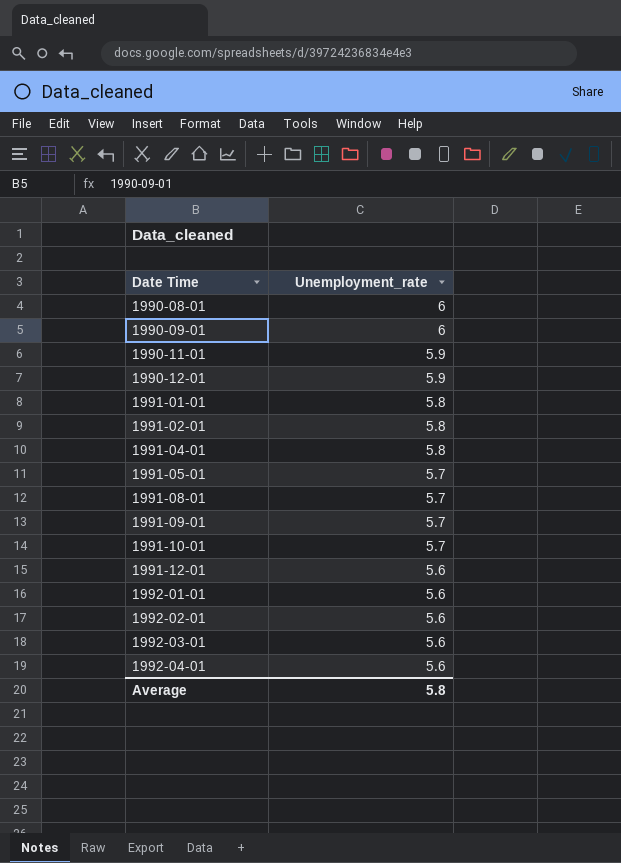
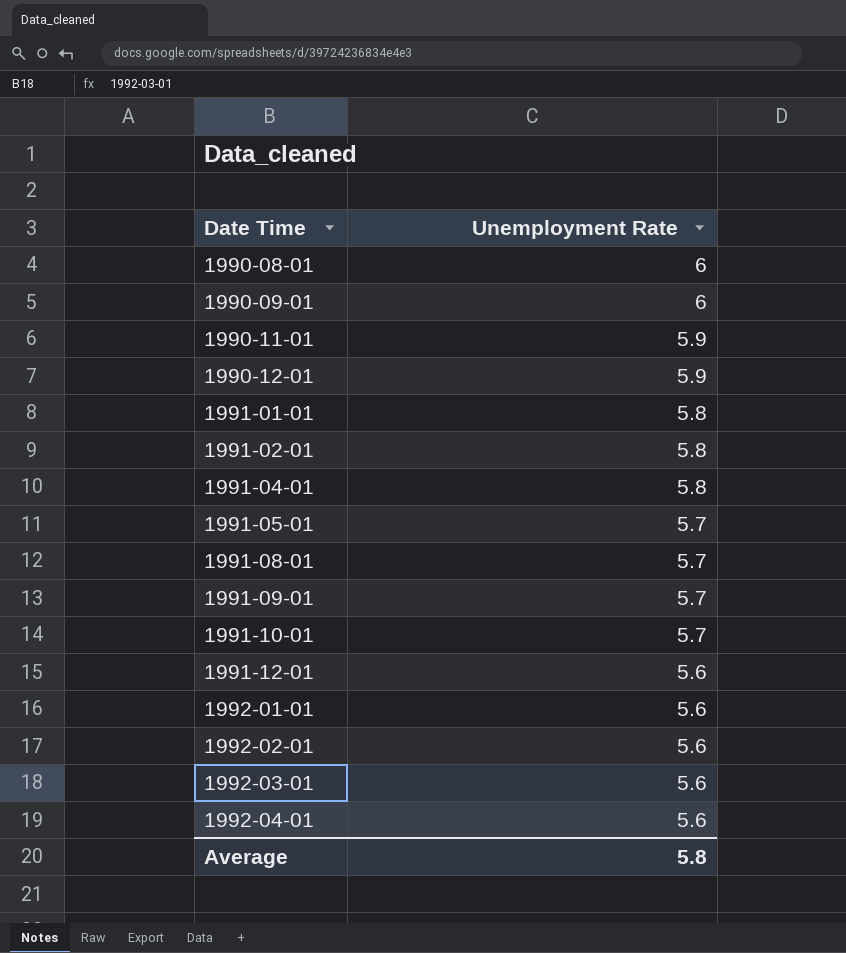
column name: Unemployment_rate -> Unemployment Rate

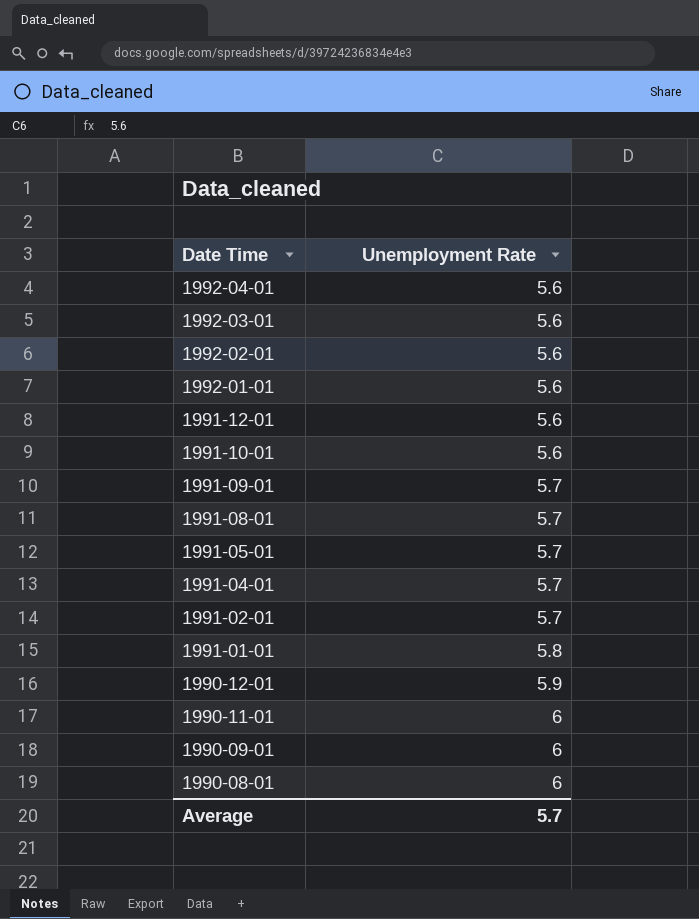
row order: Date Time ascending -> Date Time descending
1991-10-01 | Unemployment Rate: 5.7 -> 5.6
1991-04-01 | Unemployment Rate: 5.8 -> 5.7
1991-02-01 | Unemployment Rate: 5.8 -> 5.7
1990-11-01 | Unemployment Rate: 5.9 -> 6
Average | Unemployment Rate: 5.8 -> 5.7

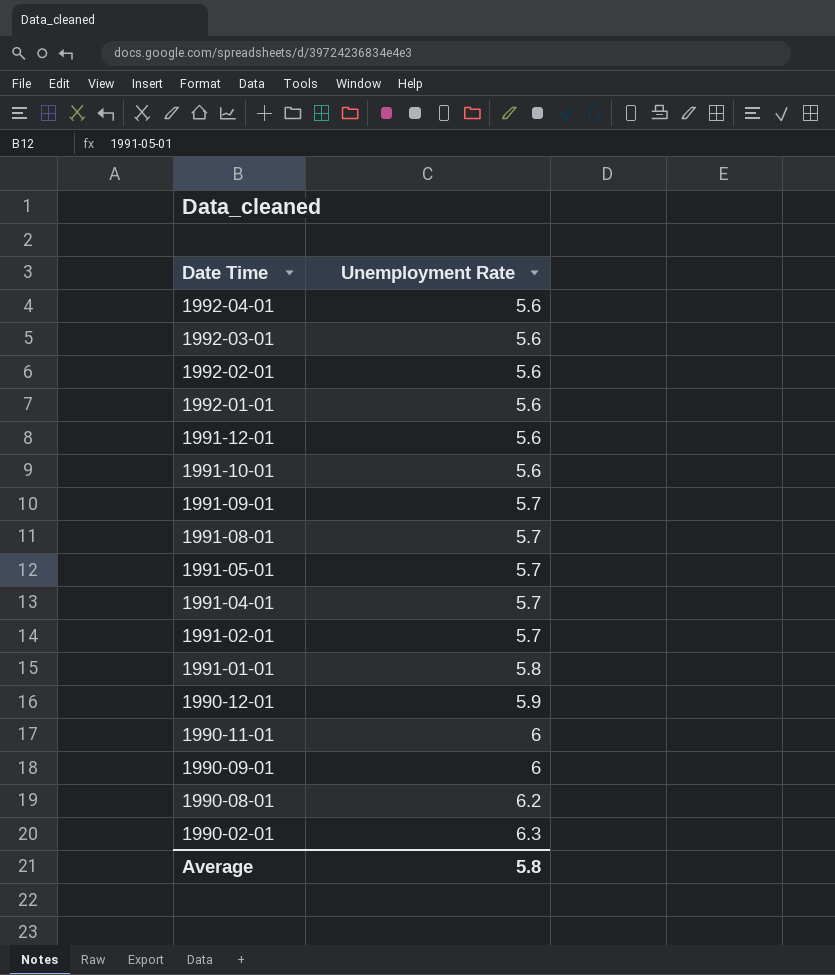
1990-08-01 | Unemployment Rate: 6 -> 6.2
row 1990-02-01: none -> 6.3
Average | Unemployment Rate: 5.7 -> 5.8

